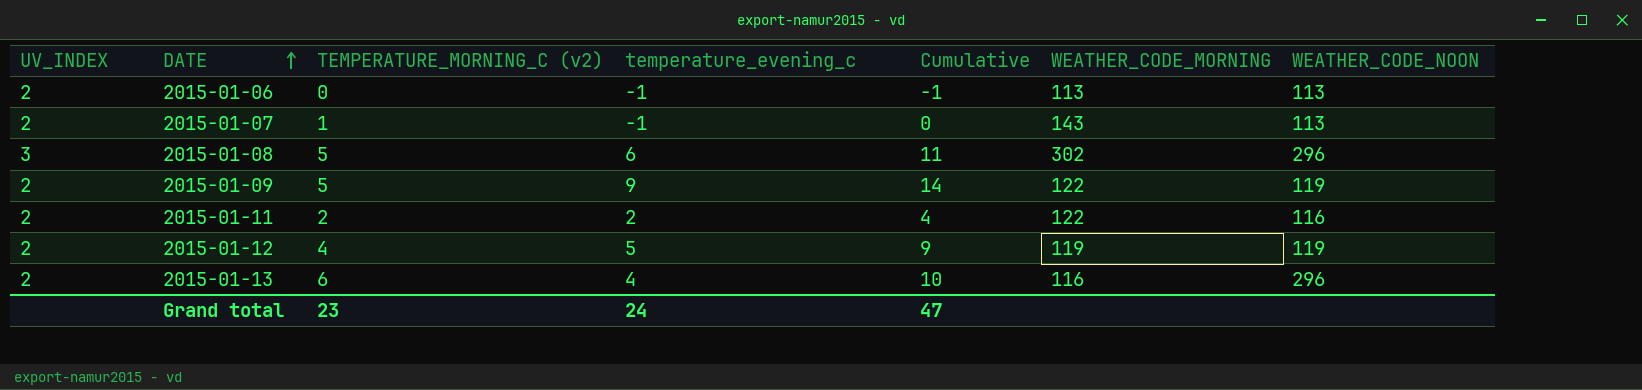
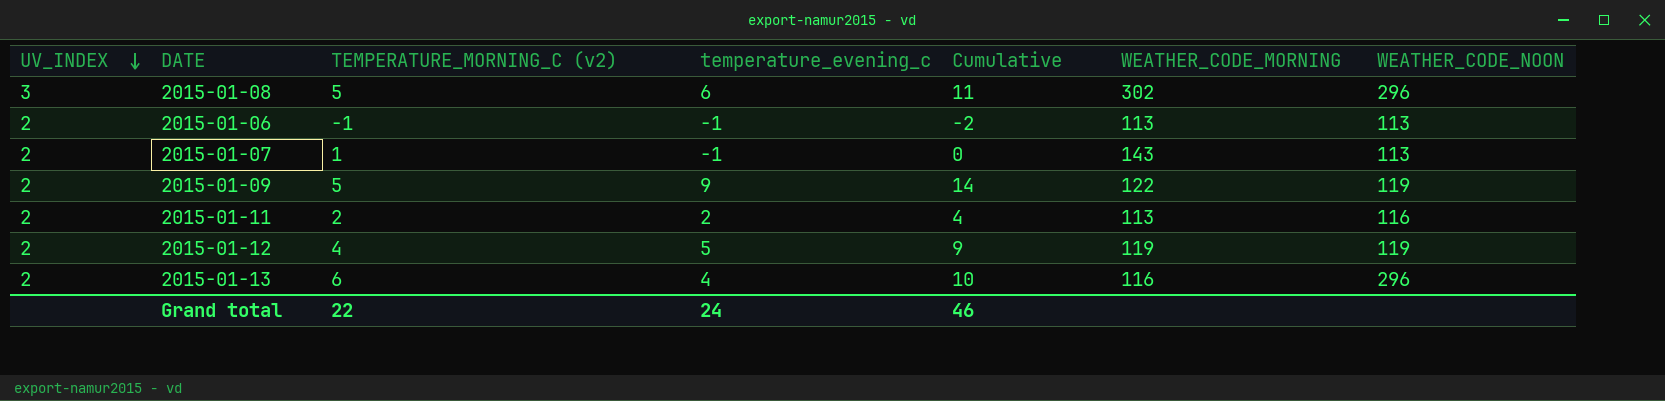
row order: DATE ascending -> UV_INDEX descending
2015-01-06 | TEMPERATURE_MORNING_C (v2): 0 -> -1
2015-01-06 | Cumulative: -1 -> -2
2015-01-11 | WEATHER_CODE_MORNING: 122 -> 113
Grand total | TEMPERATURE_MORNING_C (v2): 23 -> 22
Grand total | Cumulative: 47 -> 46

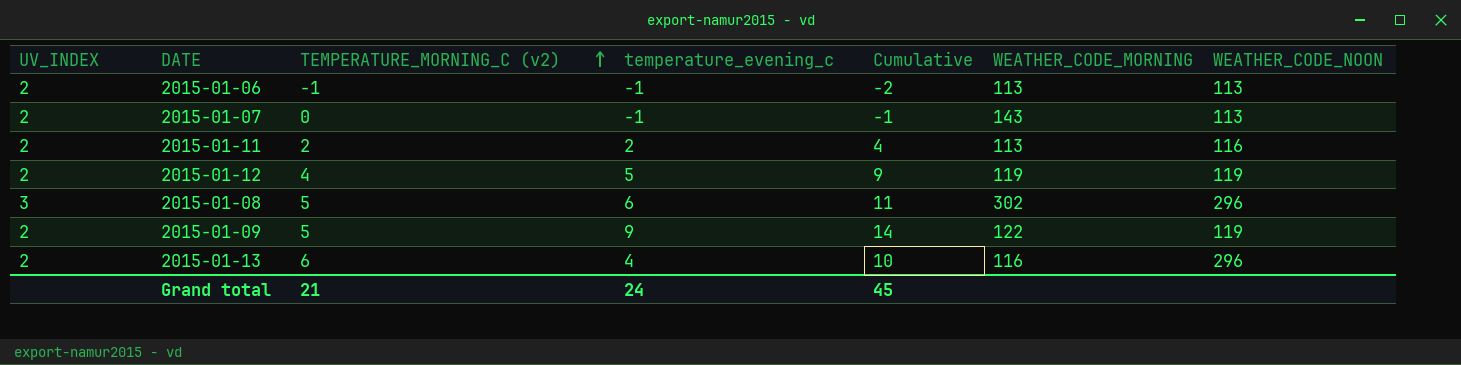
row order: UV_INDEX descending -> TEMPERATURE_MORNING_C (v2) ascending
2015-01-07 | TEMPERATURE_MORNING_C (v2): 1 -> 0
2015-01-07 | Cumulative: 0 -> -1
Grand total | TEMPERATURE_MORNING_C (v2): 22 -> 21
Grand total | Cumulative: 46 -> 45

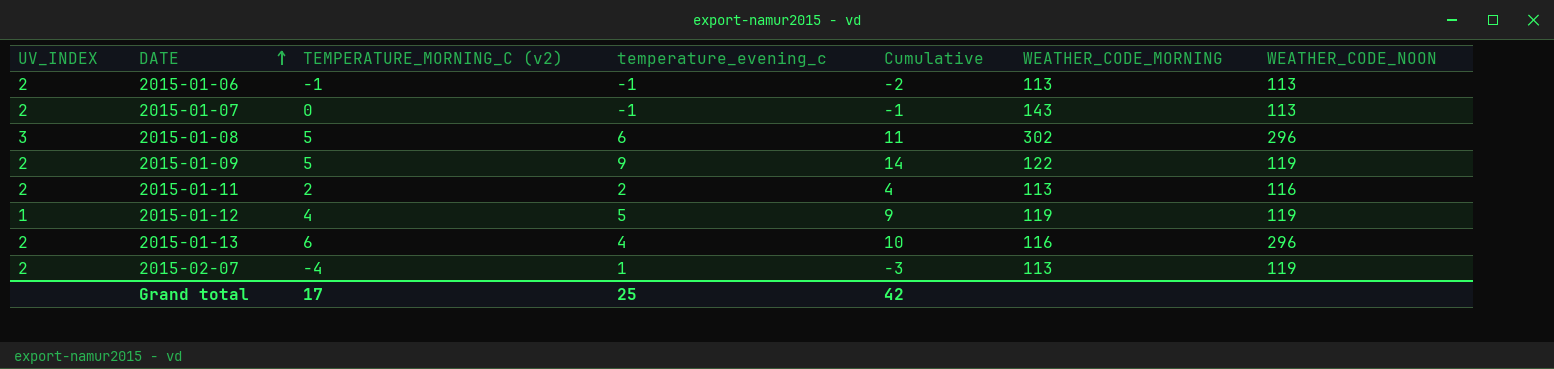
row order: TEMPERATURE_MORNING_C (v2) ascending -> DATE ascending
2015-01-12 | UV_INDEX: 2 -> 1
row 2015-02-07: none -> 2 | -4 | 1 | -3 | 113 | 119
Grand total | TEMPERATURE_MORNING_C (v2): 21 -> 17
Grand total | temperature_evening_c: 24 -> 25
Grand total | Cumulative: 45 -> 42

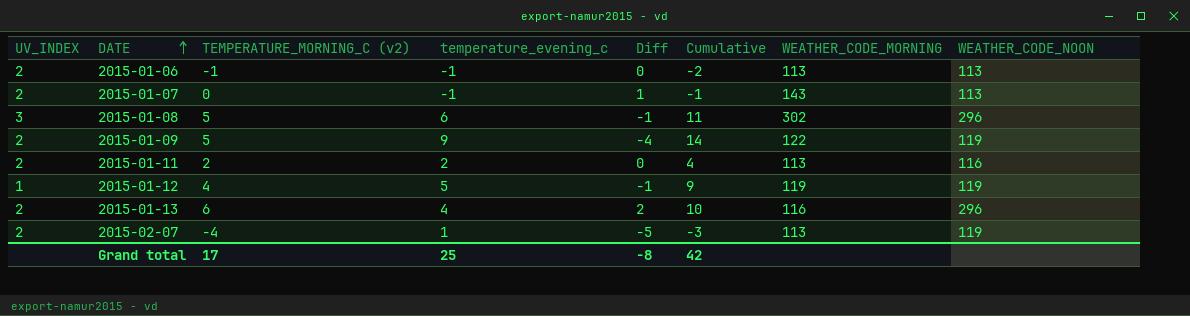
column Diff | formula: none -> [TEMPERATURE_MORNING_C (v2)] - [temperature_evening_c]

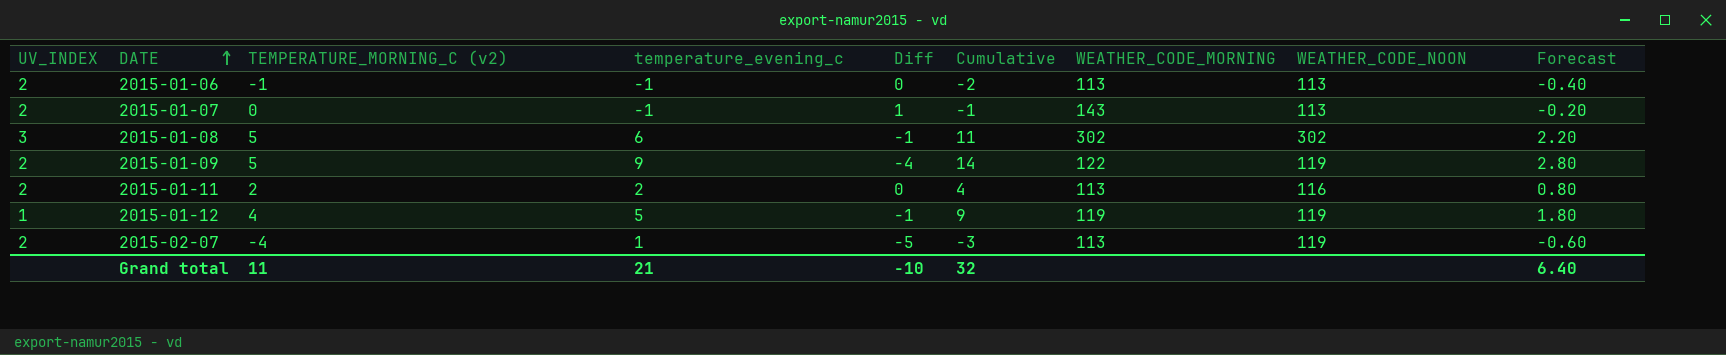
column Forecast | formula: none -> [Cumulative] * 0.2
row 2015-01-13: 2 | 6 | 4 | 2 | 10 | 116 | 296 -> none
2015-01-08 | WEATHER_CODE_NOON: 296 -> 302
Grand total | TEMPERATURE_MORNING_C (v2): 17 -> 11
Grand total | temperature_evening_c: 25 -> 21
Grand total | Diff: -8 -> -10
Grand total | Cumulative: 42 -> 32

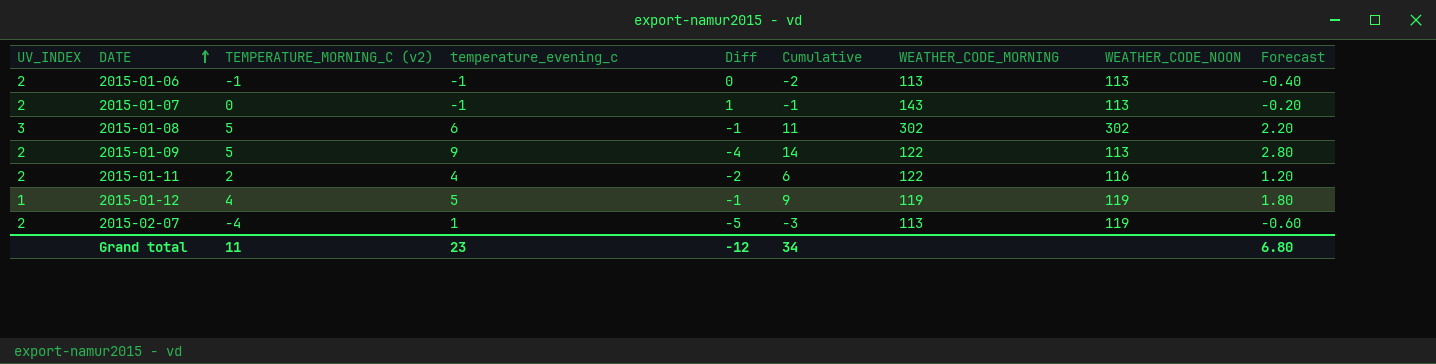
2015-01-09 | WEATHER_CODE_NOON: 119 -> 113
2015-01-11 | temperature_evening_c: 2 -> 4
2015-01-11 | Diff: 0 -> -2
2015-01-11 | Cumulative: 4 -> 6
2015-01-11 | WEATHER_CODE_MORNING: 113 -> 122
2015-01-11 | Forecast: 0.80 -> 1.20
Grand total | temperature_evening_c: 21 -> 23
Grand total | Diff: -10 -> -12
Grand total | Cumulative: 32 -> 34
Grand total | Forecast: 6.40 -> 6.80

